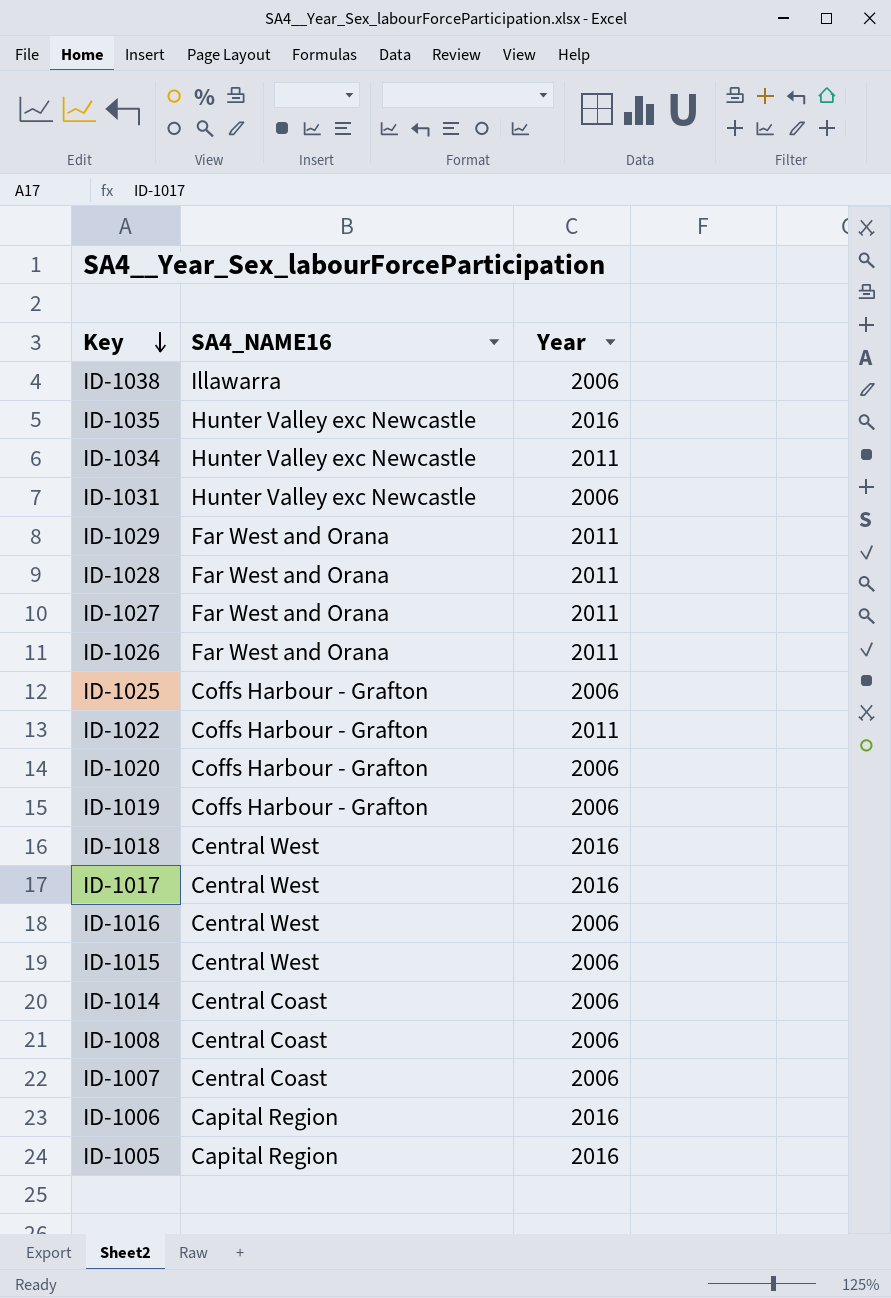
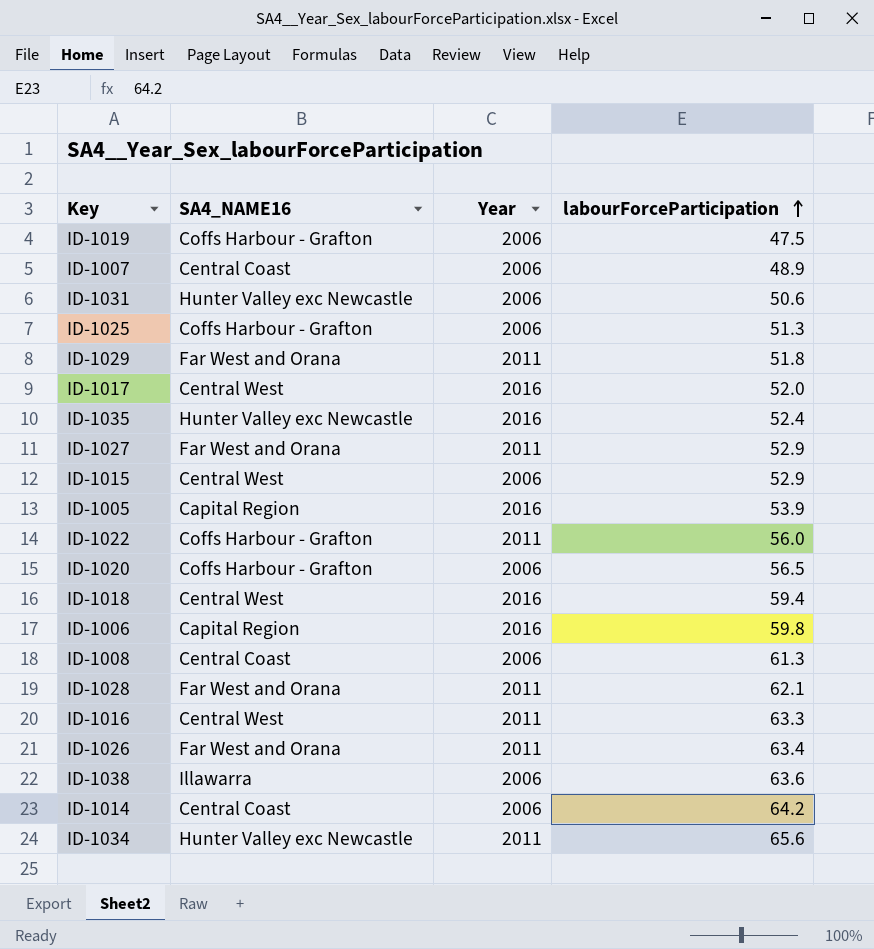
row order: Key descending -> labourForceParticipation ascending
column labourForceParticipation | position: none -> 4
ID-1016 | Year: 2006 -> 2011

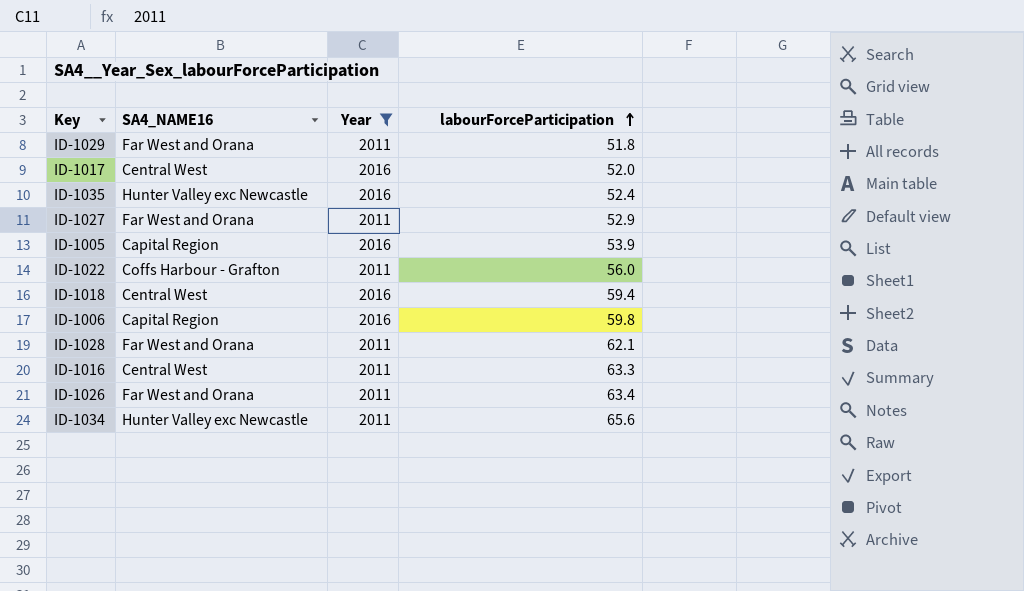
filter: none -> Year != 2006

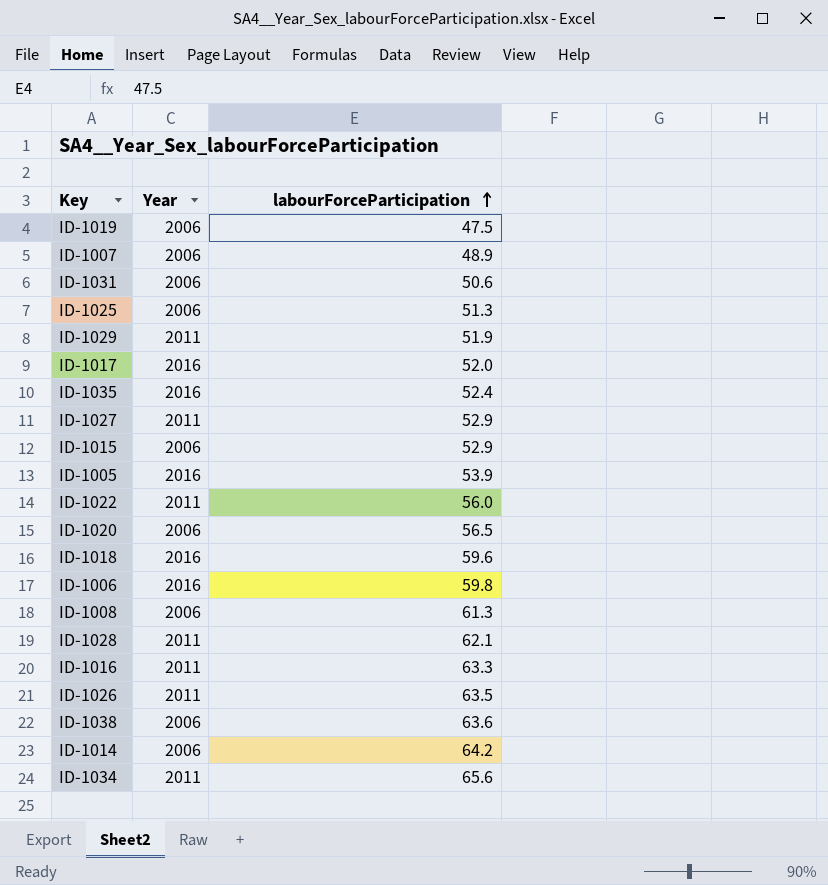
filter: Year != 2006 -> none
column SA4_NAME16 | position: 2 -> none
ID-1029 | labourForceParticipation: 51.8 -> 51.9
ID-1018 | labourForceParticipation: 59.4 -> 59.6
ID-1026 | labourForceParticipation: 63.4 -> 63.5

